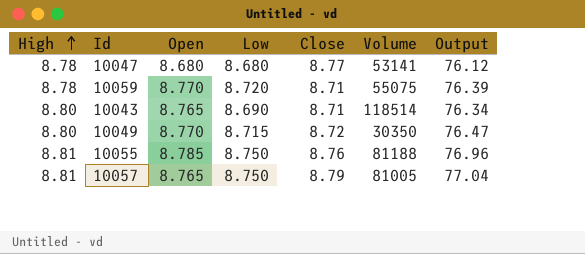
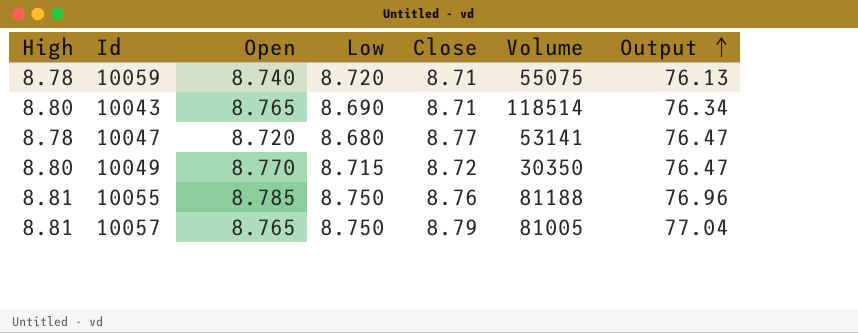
row order: High ascending -> Output ascending
10059 | Open: 8.770 -> 8.740
10059 | Output: 76.39 -> 76.13
10047 | Open: 8.680 -> 8.720
10047 | Output: 76.12 -> 76.47

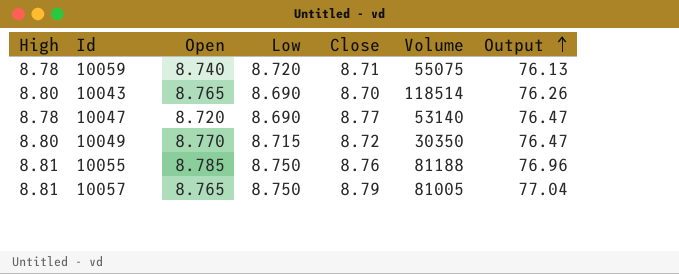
10043 | Close: 8.71 -> 8.70
10043 | Output: 76.34 -> 76.26
10047 | Low: 8.680 -> 8.690
10047 | Volume: 53141 -> 53140

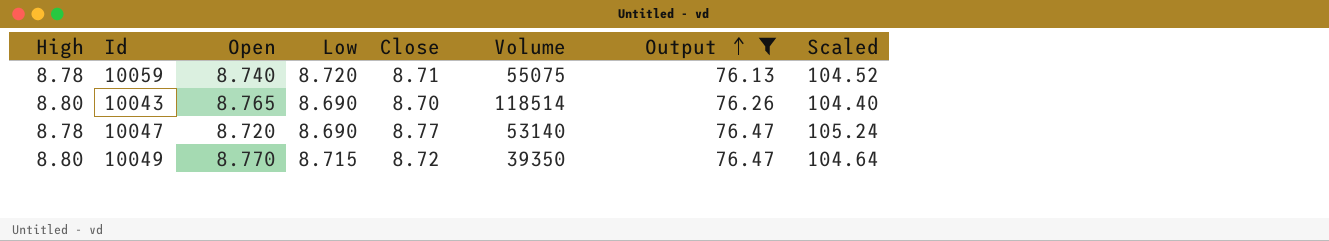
filter: none -> Output <= 76.47
column Scaled | formula: none -> [Close] * 12
10049 | Volume: 30350 -> 39350

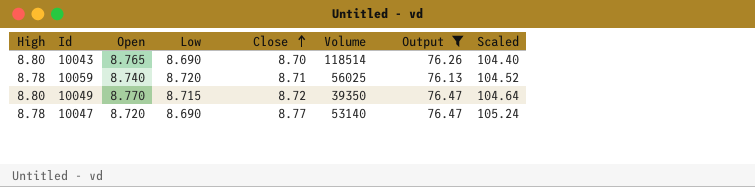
row order: Output ascending -> Close ascending
10059 | Volume: 55075 -> 56025

